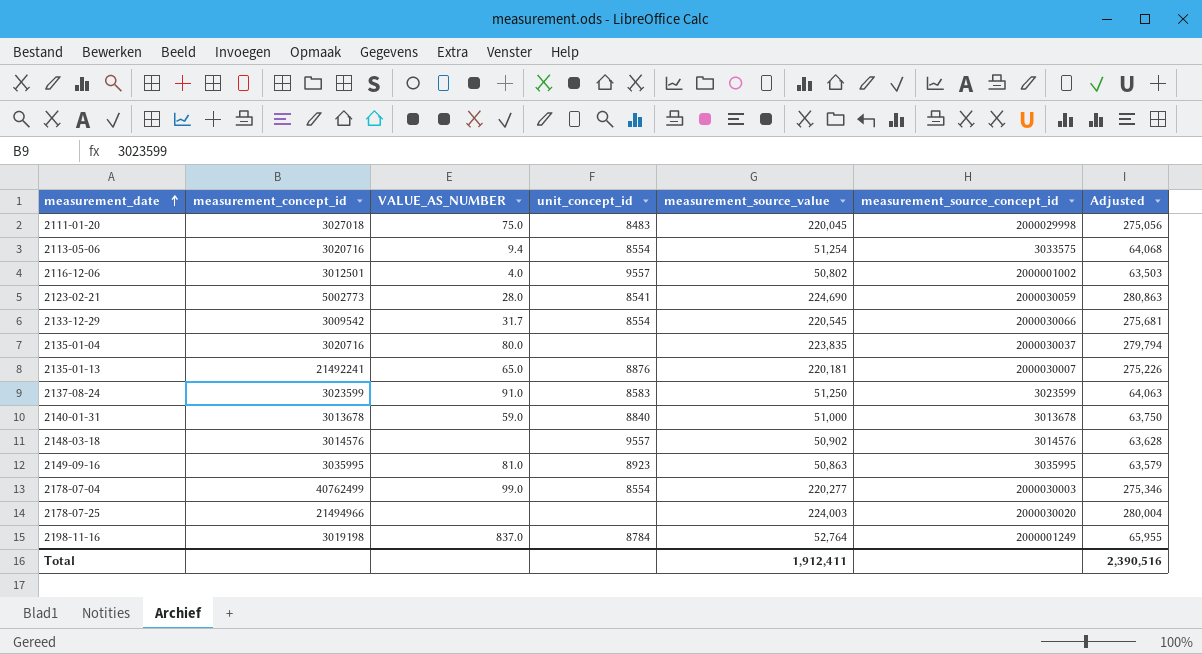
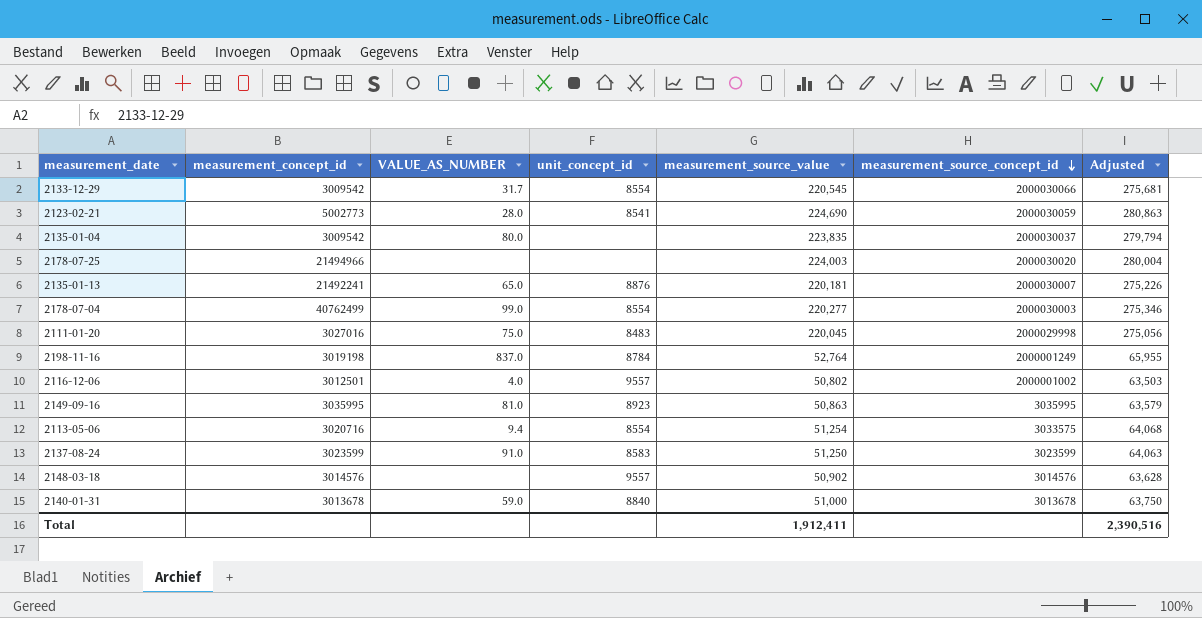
row order: measurement_date ascending -> measurement_source_concept_id descending
2135-01-04 | measurement_concept_id: 3020716 -> 3009542
2111-01-20 | measurement_concept_id: 3027018 -> 3027016

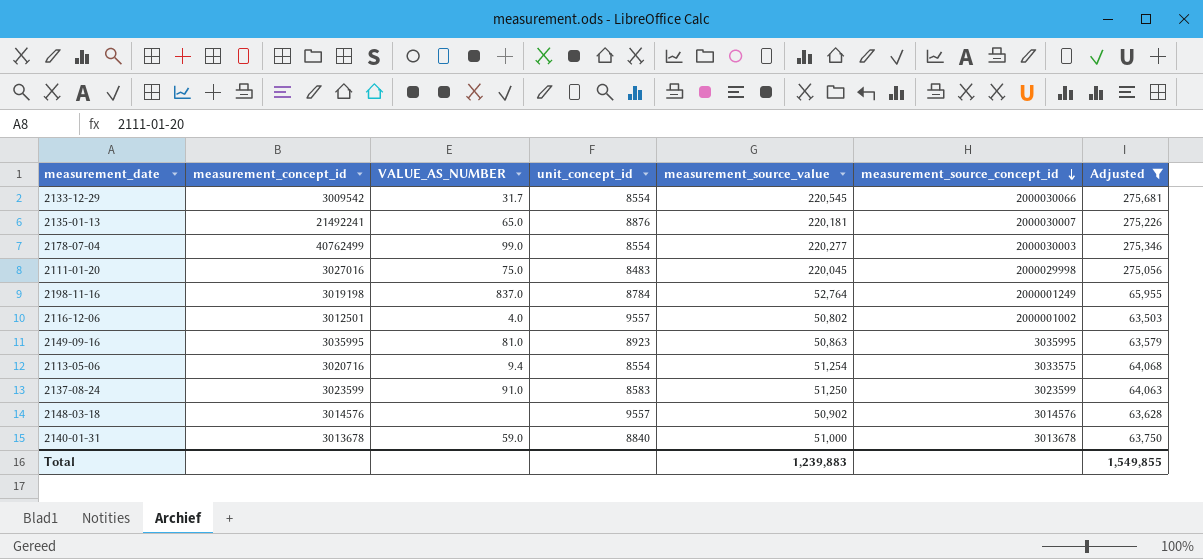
filter: none -> Adjusted <= 275,681
Total | measurement_source_value: 1,912,411 -> 1,239,883
Total | Adjusted: 2,390,516 -> 1,549,855

